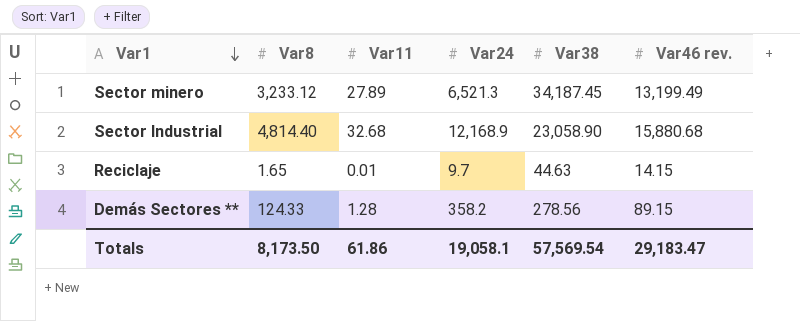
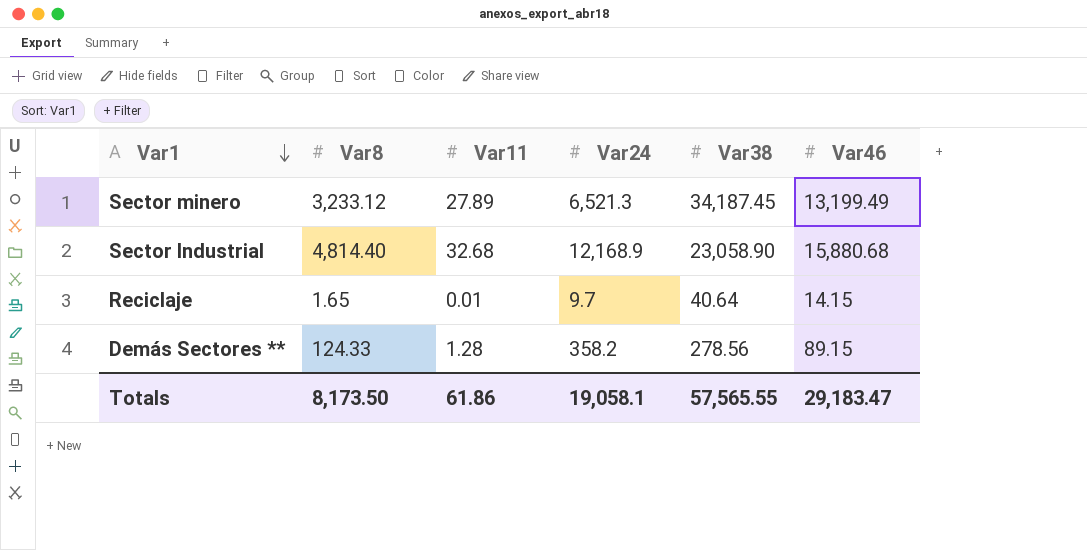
column name: Var46 rev. -> Var46
Reciclaje | Var38: 44.63 -> 40.64
Totals | Var38: 57,569.54 -> 57,565.55

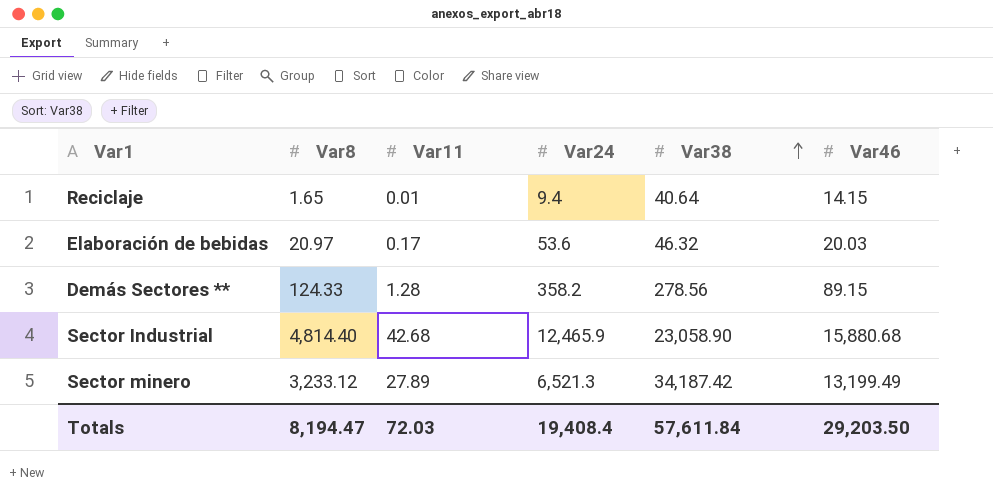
row order: Var1 descending -> Var38 ascending
Reciclaje | Var24: 9.7 -> 9.4
row Elaboración de bebidas: none -> 20.97 | 0.17 | 53.6 | 46.32 | 20.03
Sector Industrial | Var11: 32.68 -> 42.68
Sector Industrial | Var24: 12,168.9 -> 12,465.9
Sector minero | Var38: 34,187.45 -> 34,187.42
Totals | Var8: 8,173.50 -> 8,194.47
Totals | Var11: 61.86 -> 72.03
Totals | Var24: 19,058.1 -> 19,408.4
Totals | Var38: 57,565.55 -> 57,611.84
Totals | Var46: 29,183.47 -> 29,203.50

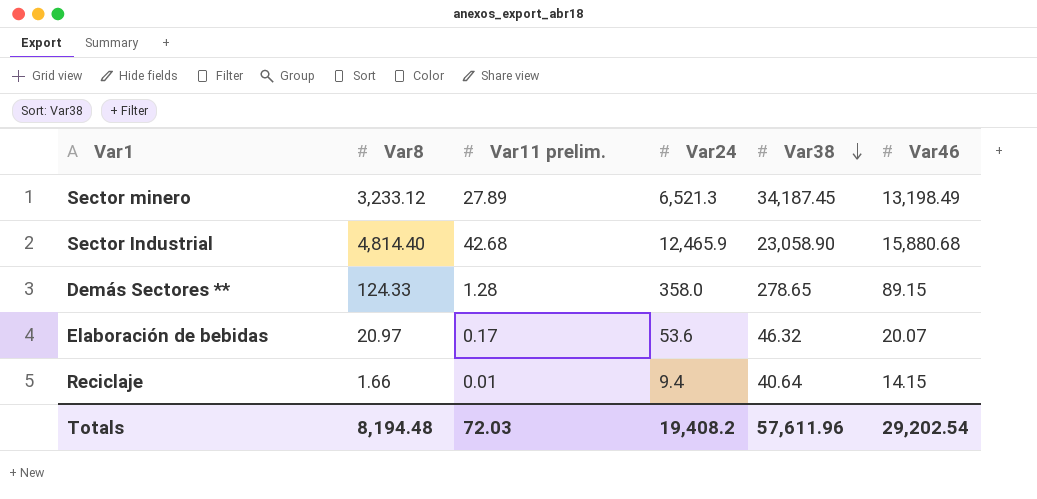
row order: Var38 ascending -> Var38 descending
column name: Var11 -> Var11 prelim.
Sector minero | Var38: 34,187.42 -> 34,187.45
Sector minero | Var46: 13,199.49 -> 13,198.49
Demás Sectores ** | Var24: 358.2 -> 358.0
Demás Sectores ** | Var38: 278.56 -> 278.65
Elaboración de bebidas | Var46: 20.03 -> 20.07
Reciclaje | Var8: 1.65 -> 1.66
Totals | Var8: 8,194.47 -> 8,194.48
Totals | Var24: 19,408.4 -> 19,408.2
Totals | Var38: 57,611.84 -> 57,611.96
Totals | Var46: 29,203.50 -> 29,202.54

